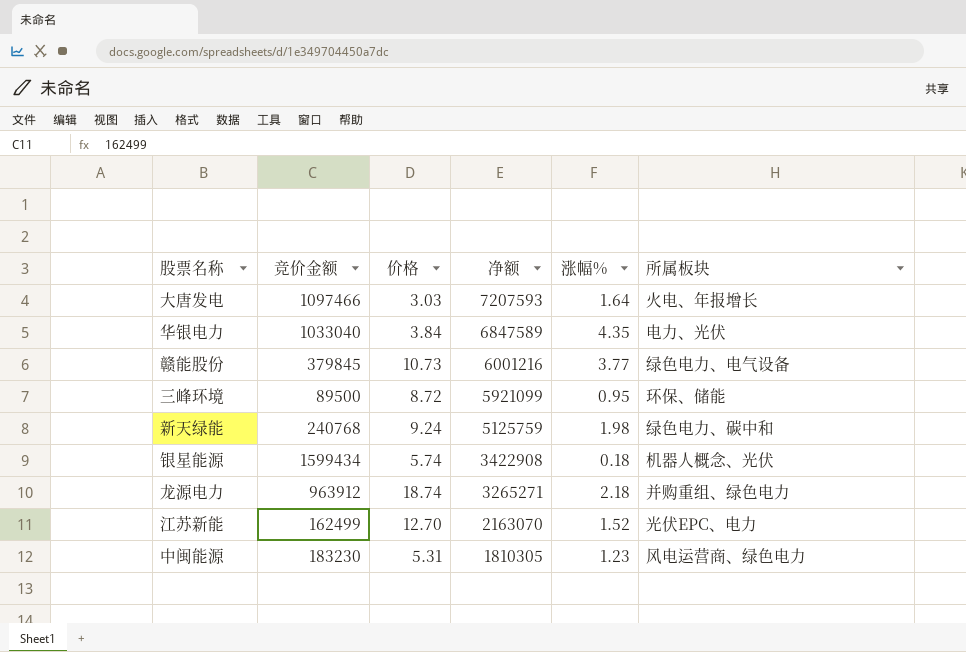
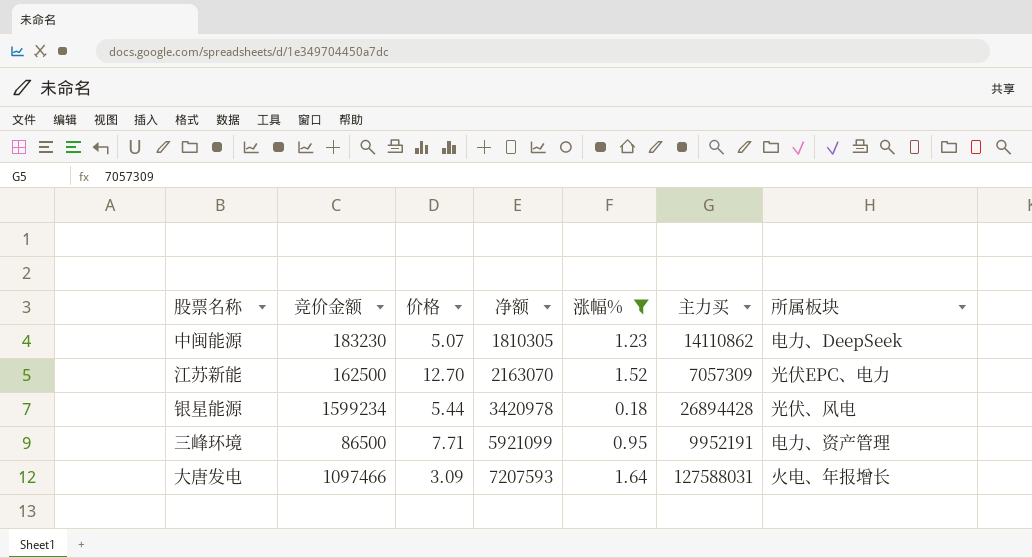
filter: none -> 涨幅% <= 1.64
row order: 净额 descending -> 净额 ascending
column 主力买 | position: none -> 6
中闽能源 | 价格: 5.31 -> 5.07
中闽能源 | 所属板块: 风电运营商、绿色电力 -> 电力、DeepSeek
江苏新能 | 竞价金额: 162499 -> 162500
银星能源 | 竞价金额: 1599434 -> 1599234
银星能源 | 价格: 5.74 -> 5.44
银星能源 | 净额: 3422908 -> 3420978
银星能源 | 所属板块: 机器人概念、光伏 -> 光伏、风电
三峰环境 | 竞价金额: 89500 -> 86500
三峰环境 | 价格: 8.72 -> 7.71
三峰环境 | 所属板块: 环保、储能 -> 电力、资产管理
大唐发电 | 价格: 3.03 -> 3.09

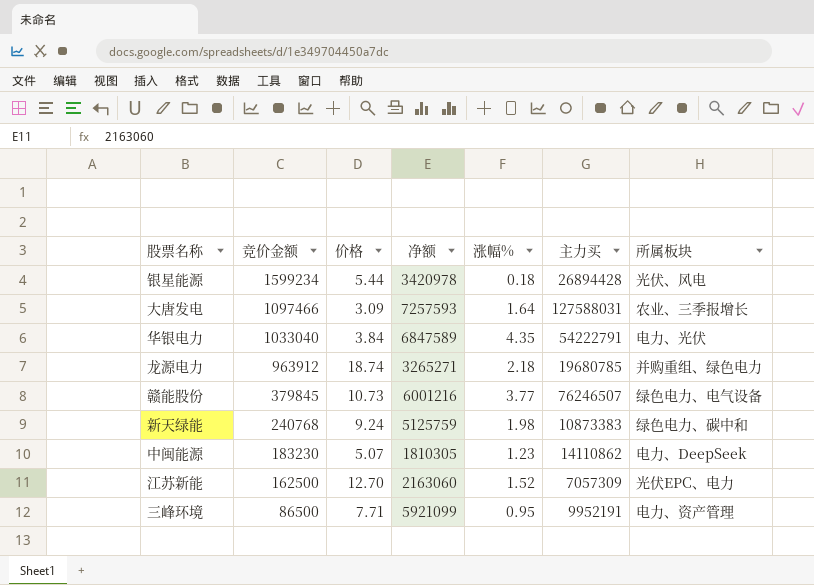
filter: 涨幅% <= 1.64 -> none
row order: 净额 ascending -> 竞价金额 descending
大唐发电 | 净额: 7207593 -> 7257593
大唐发电 | 所属板块: 火电、年报增长 -> 农业、三季报增长
江苏新能 | 净额: 2163070 -> 2163060

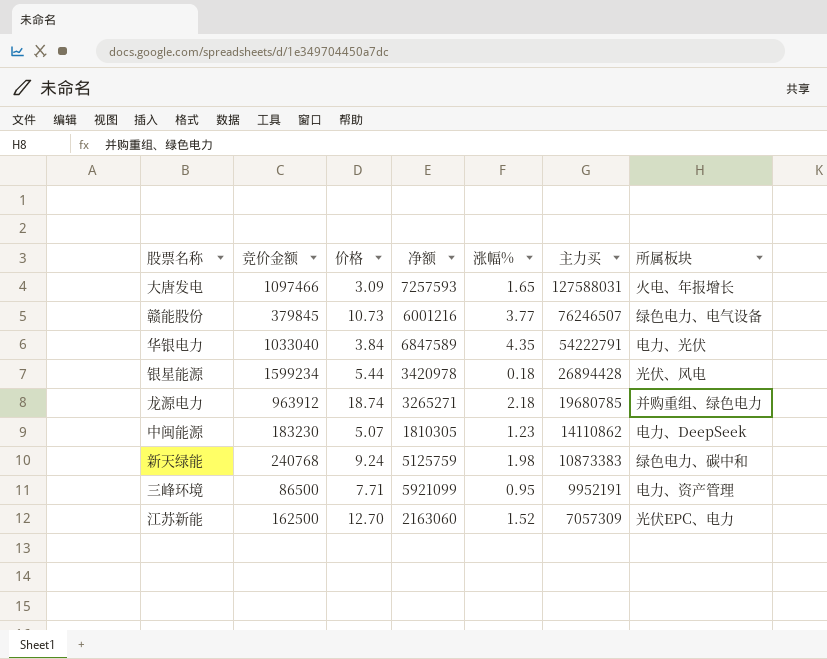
row order: 竞价金额 descending -> 主力买 descending
大唐发电 | 涨幅%: 1.64 -> 1.65
大唐发电 | 所属板块: 农业、三季报增长 -> 火电、年报增长

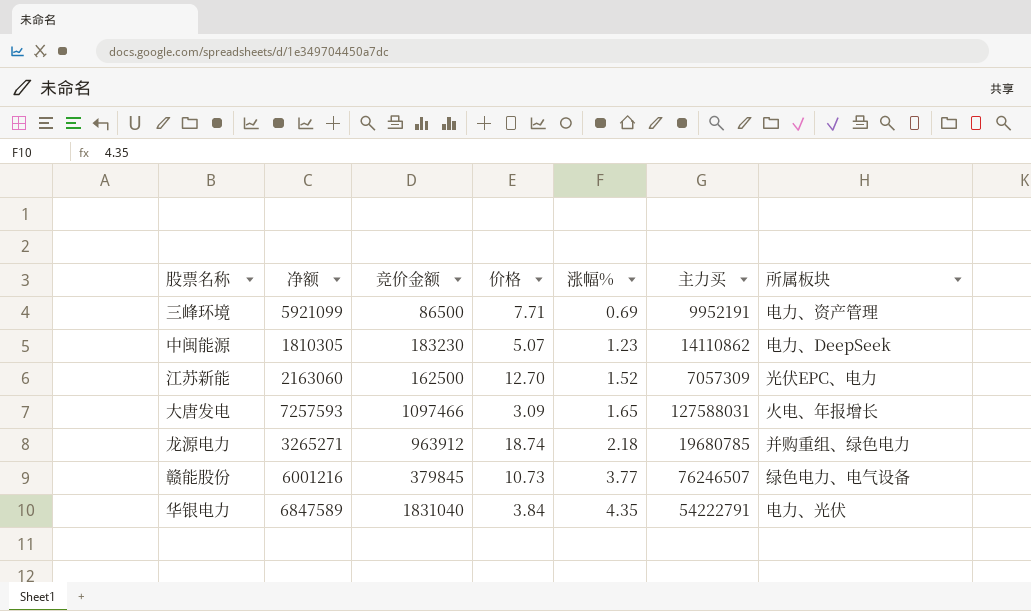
row order: 主力买 descending -> 涨幅% ascending
column 净额 | position: 4 -> 2
row 银星能源: 1599234 | 5.44 | 3420978 | 0.18 | 26894428 | 光伏、风电 -> none
row 新天绿能: 240768 | 9.24 | 5125759 | 1.98 | 10873383 | 绿色电力、碳中和 -> none
三峰环境 | 涨幅%: 0.95 -> 0.69
华银电力 | 竞价金额: 1033040 -> 1831040

